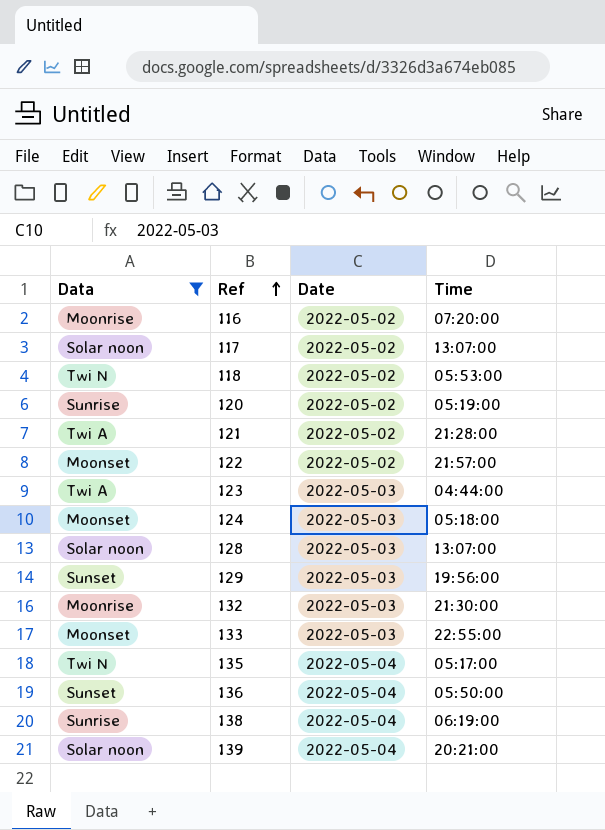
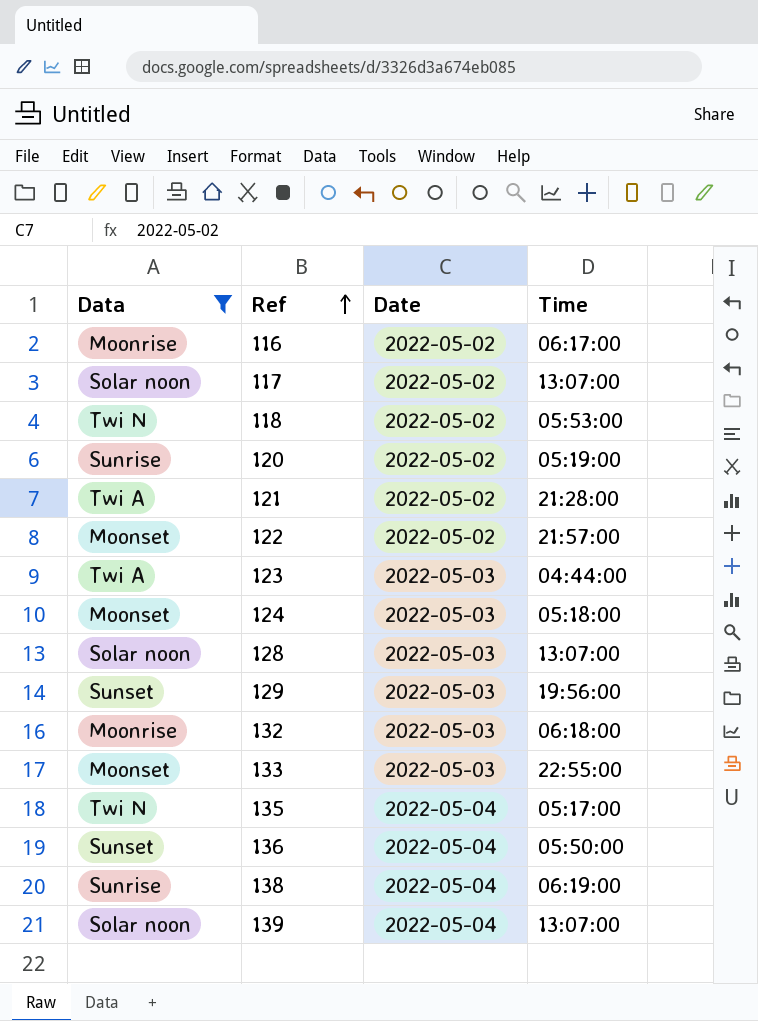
116 | Time: 07:20:00 -> 06:17:00
132 | Time: 21:30:00 -> 06:18:00
139 | Time: 20:21:00 -> 13:07:00

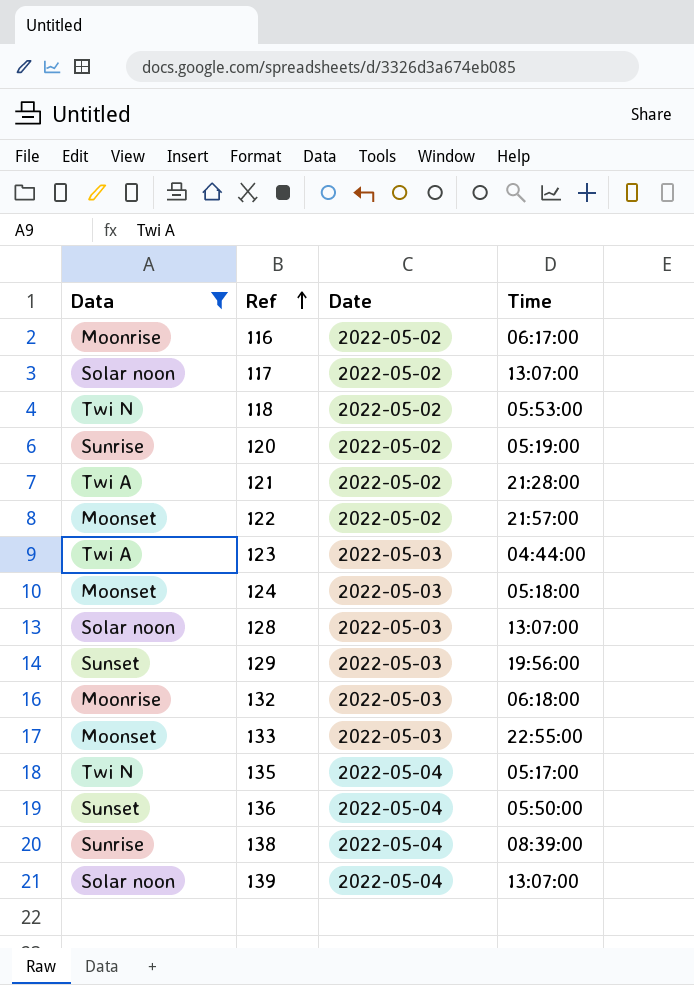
138 | Time: 06:19:00 -> 08:39:00

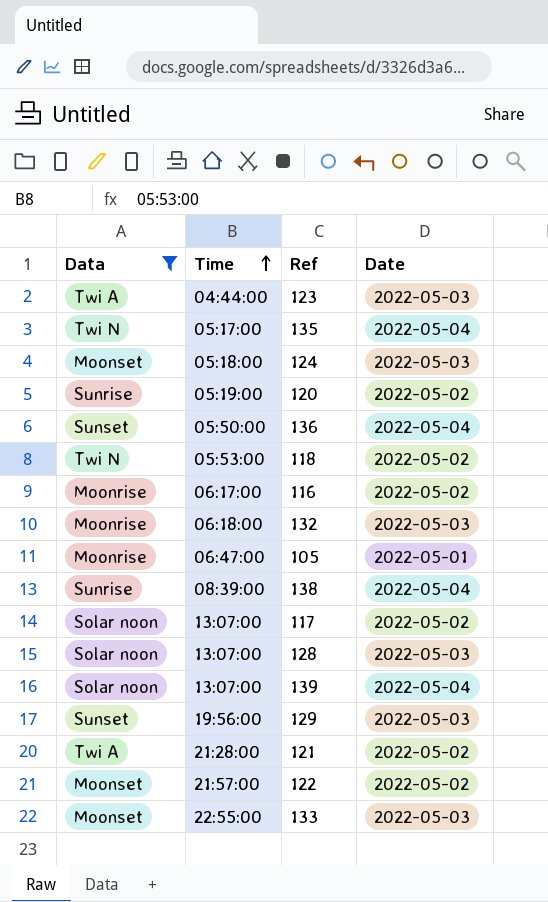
row order: Ref ascending -> Time ascending
column Time | position: 4 -> 2
row 105: none -> Moonrise | 06:47:00 | 2022-05-01

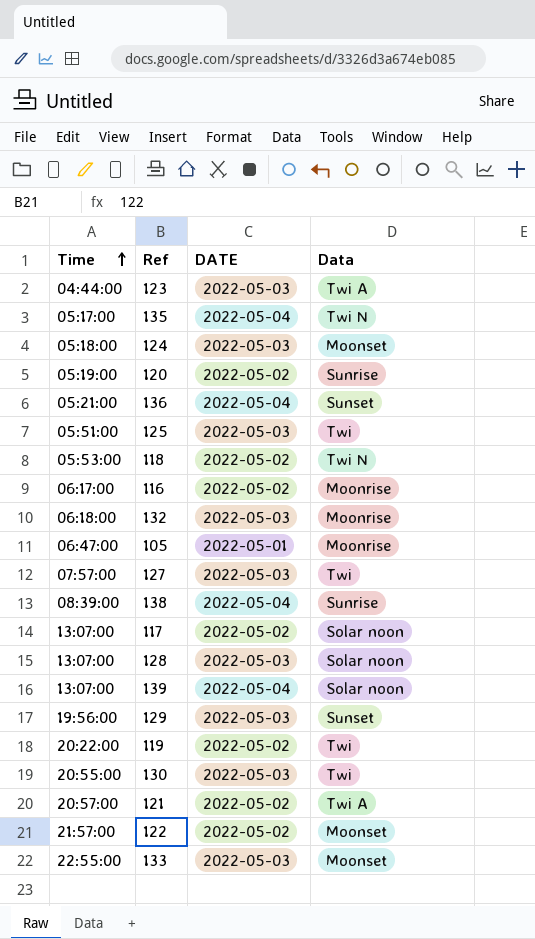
filter: Data != Twi -> none
column name: Date -> DATE
column Data | position: 1 -> 4
136 | Time: 05:50:00 -> 05:21:00
121 | Time: 21:28:00 -> 20:57:00

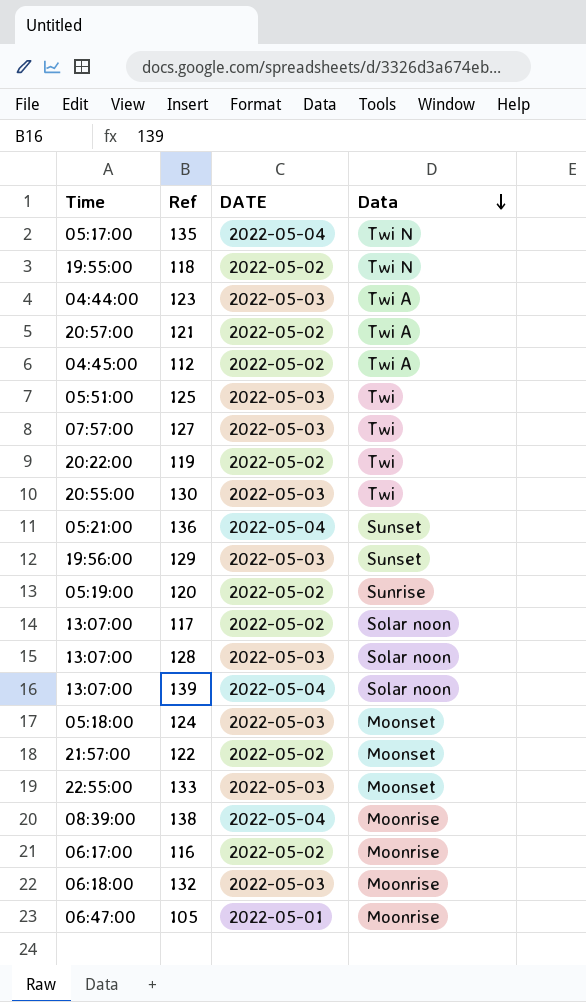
row order: Time ascending -> Data descending
118 | Time: 05:53:00 -> 19:55:00
row 112: none -> 04:45:00 | 2022-05-02 | Twi A
138 | Data: Sunrise -> Moonrise

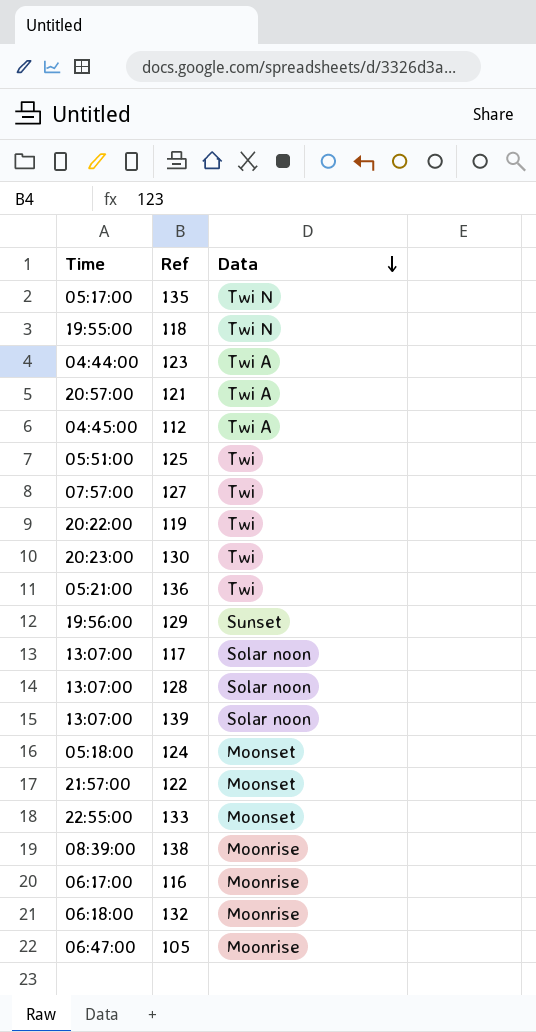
column DATE | position: 3 -> none
row 120: 05:19:00 | 2022-05-02 | Sunrise -> none
130 | Time: 20:55:00 -> 20:23:00
136 | Data: Sunset -> Twi

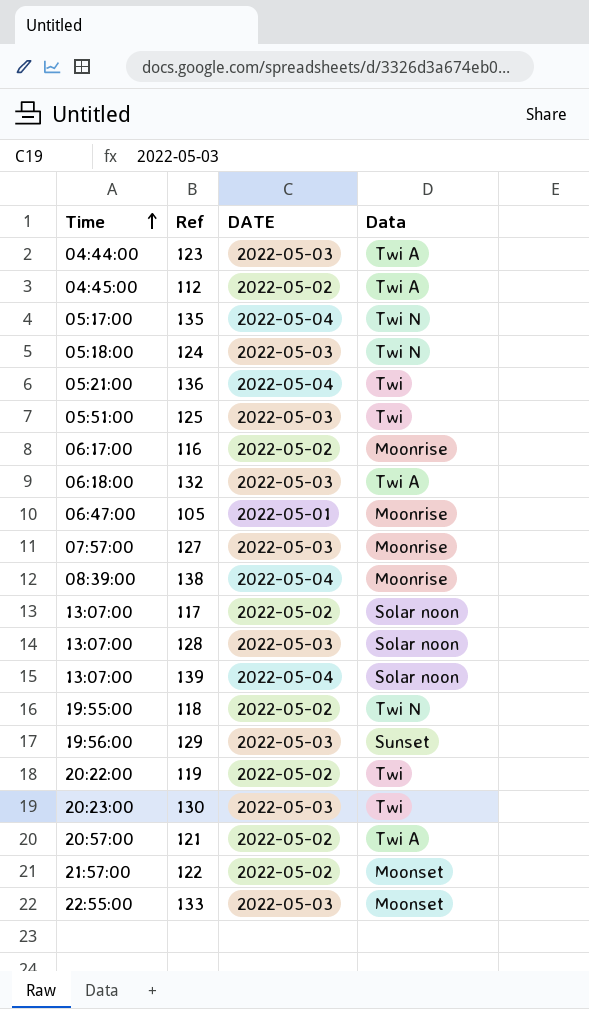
row order: Data descending -> Time ascending
column DATE | position: none -> 3
124 | Data: Moonset -> Twi N
132 | Data: Moonrise -> Twi A
127 | Data: Twi -> Moonrise

